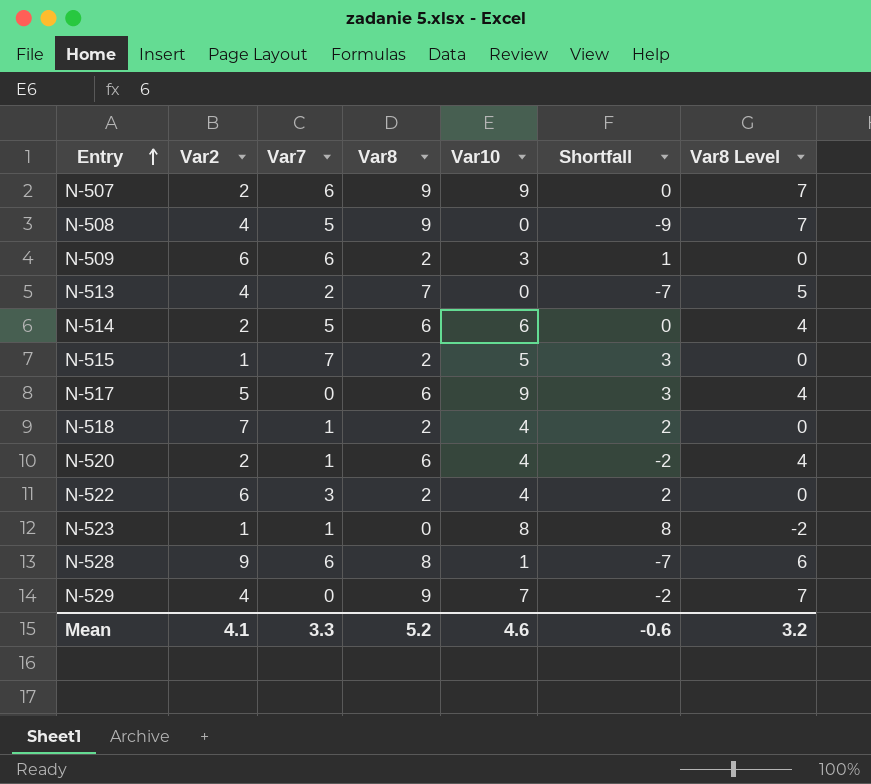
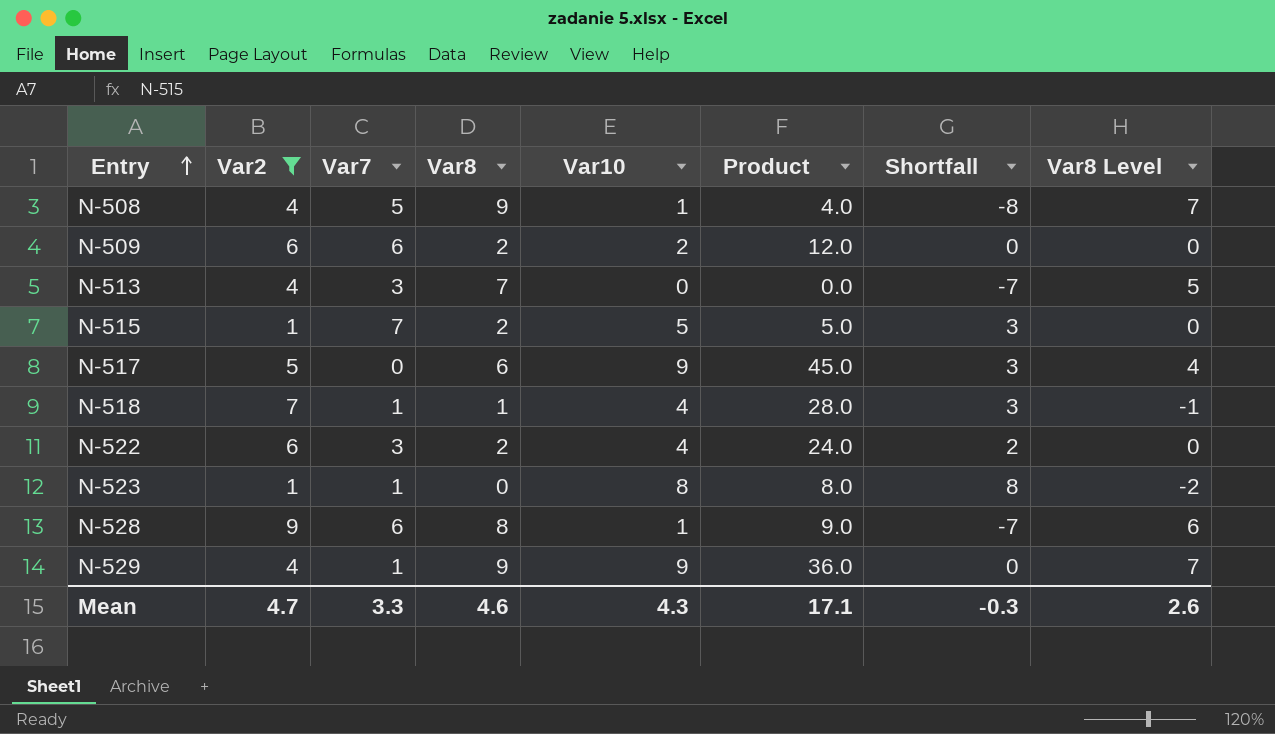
filter: none -> Var2 != 2
column Product | formula: none -> [Var2] * [Var10]
N-508 | Var10: 0 -> 1
N-508 | Shortfall: -9 -> -8
N-509 | Var10: 3 -> 2
N-509 | Shortfall: 1 -> 0
N-513 | Var7: 2 -> 3
N-518 | Var8: 2 -> 1
N-518 | Shortfall: 2 -> 3
N-518 | Var8 Level: 0 -> -1
N-529 | Var7: 0 -> 1
N-529 | Var10: 7 -> 9
N-529 | Shortfall: -2 -> 0
Mean | Var2: 4.1 -> 4.7
Mean | Var8: 5.2 -> 4.6
Mean | Var10: 4.6 -> 4.3
Mean | Shortfall: -0.6 -> -0.3
Mean | Var8 Level: 3.2 -> 2.6

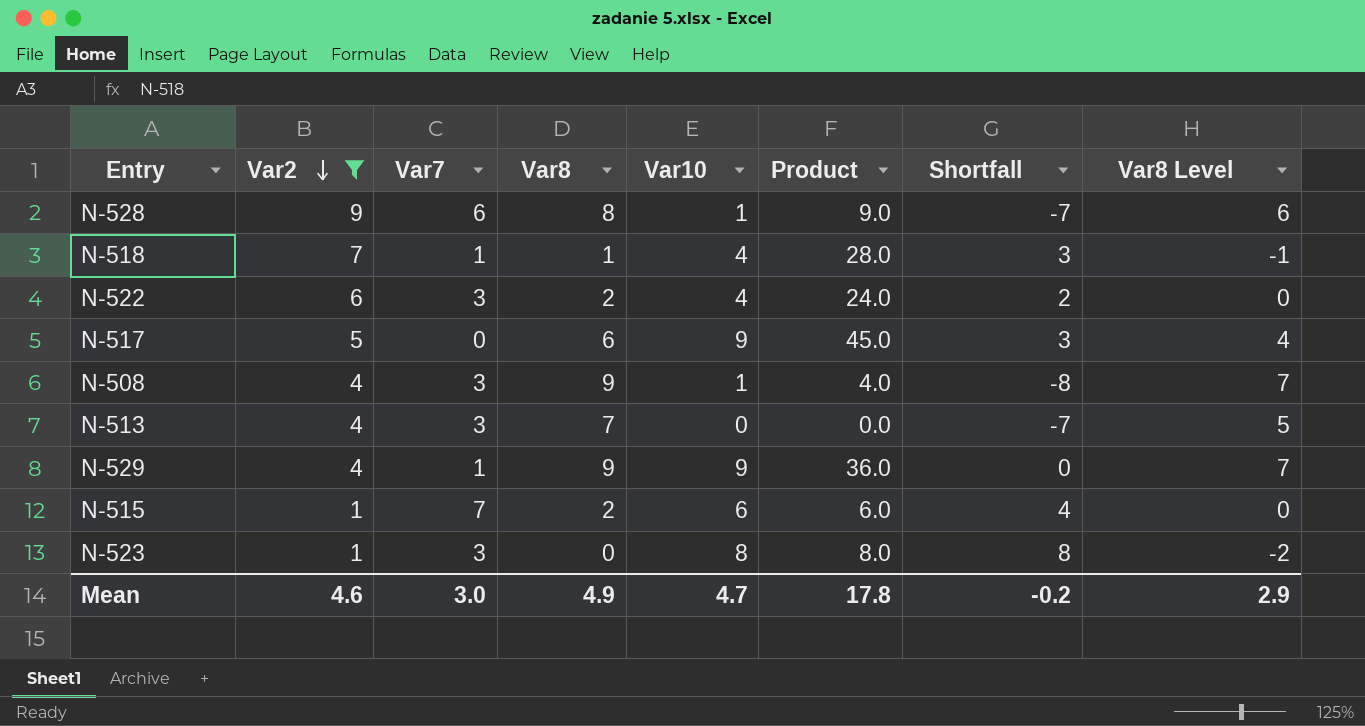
row order: Entry ascending -> Var2 descending
row N-509: 6 | 6 | 2 | 2 | 12.0 | 0 | 0 -> none
N-508 | Var7: 5 -> 3
N-515 | Var10: 5 -> 6
N-515 | Product: 5.0 -> 6.0
N-515 | Shortfall: 3 -> 4
N-523 | Var7: 1 -> 3
Mean | Var2: 4.7 -> 4.6
Mean | Var7: 3.3 -> 3.0
Mean | Var8: 4.6 -> 4.9
Mean | Var10: 4.3 -> 4.7
Mean | Product: 17.1 -> 17.8
Mean | Shortfall: -0.3 -> -0.2
Mean | Var8 Level: 2.6 -> 2.9

